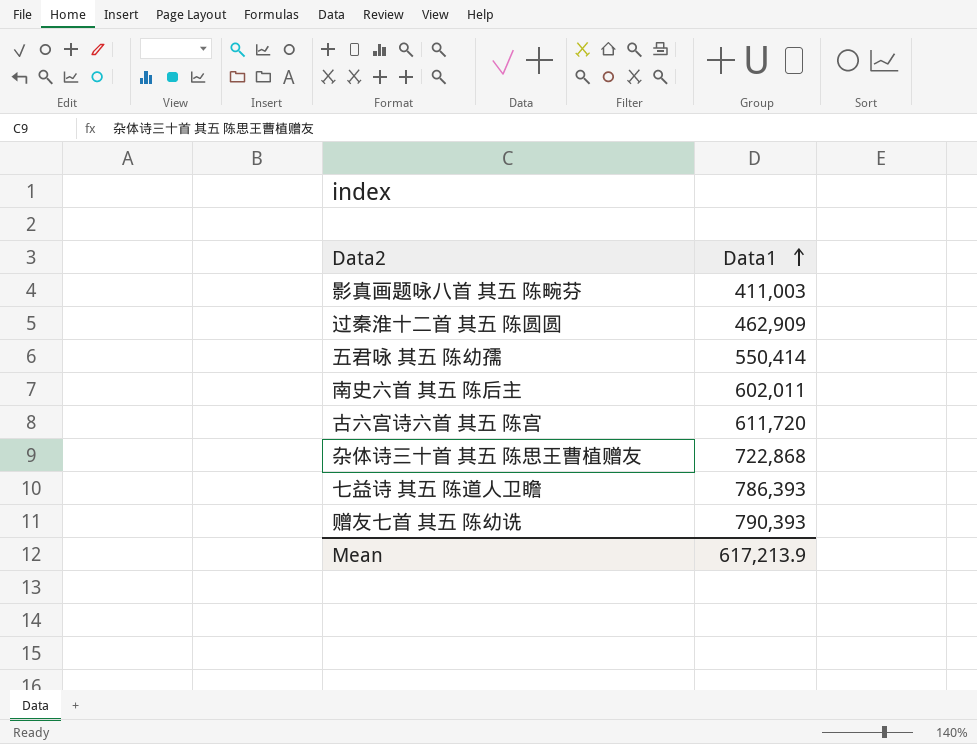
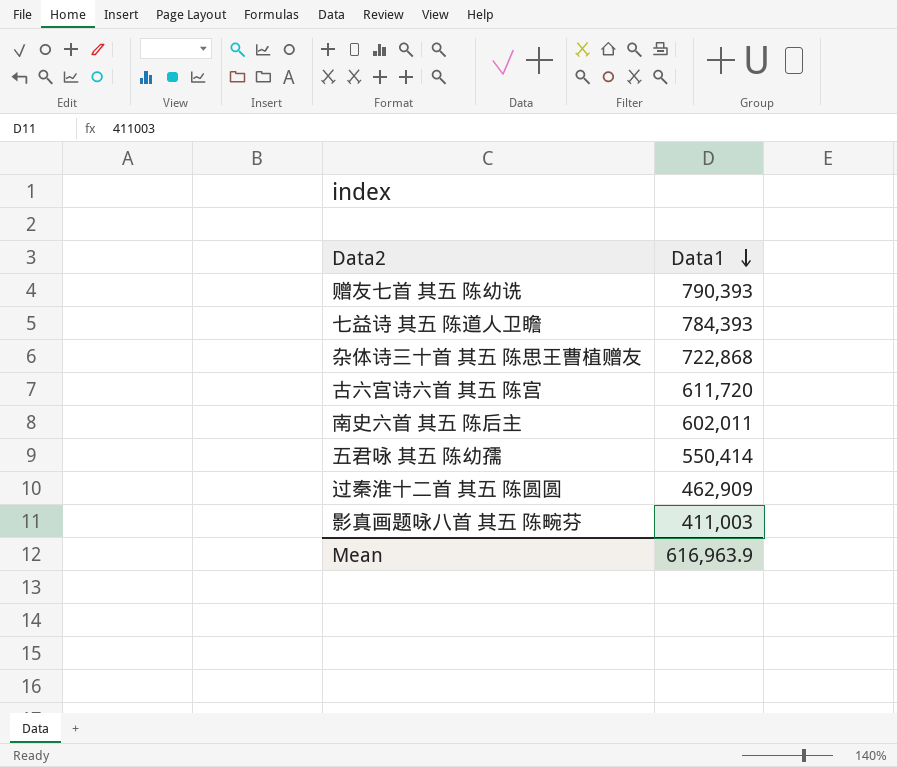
row order: Data1 ascending -> Data1 descending
七益诗 其五 陈道人卫瞻 | Data1: 786,393 -> 784,393
Mean | Data1: 617,213.9 -> 616,963.9

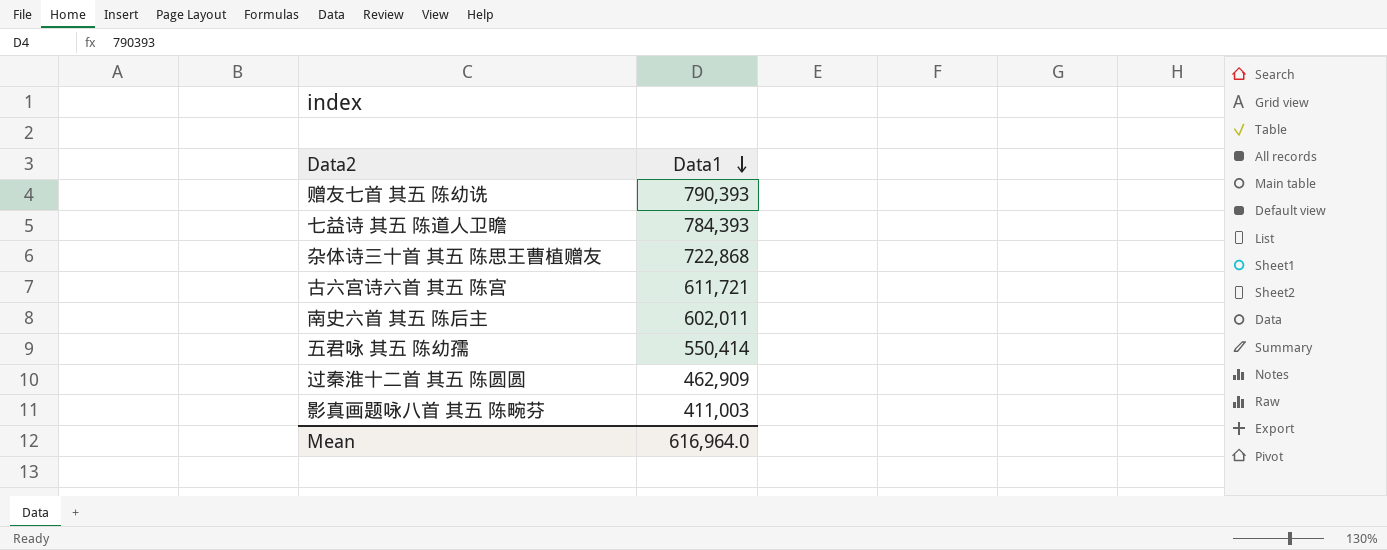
古六宫诗六首 其五 陈宫 | Data1: 611,720 -> 611,721
Mean | Data1: 616,963.9 -> 616,964.0

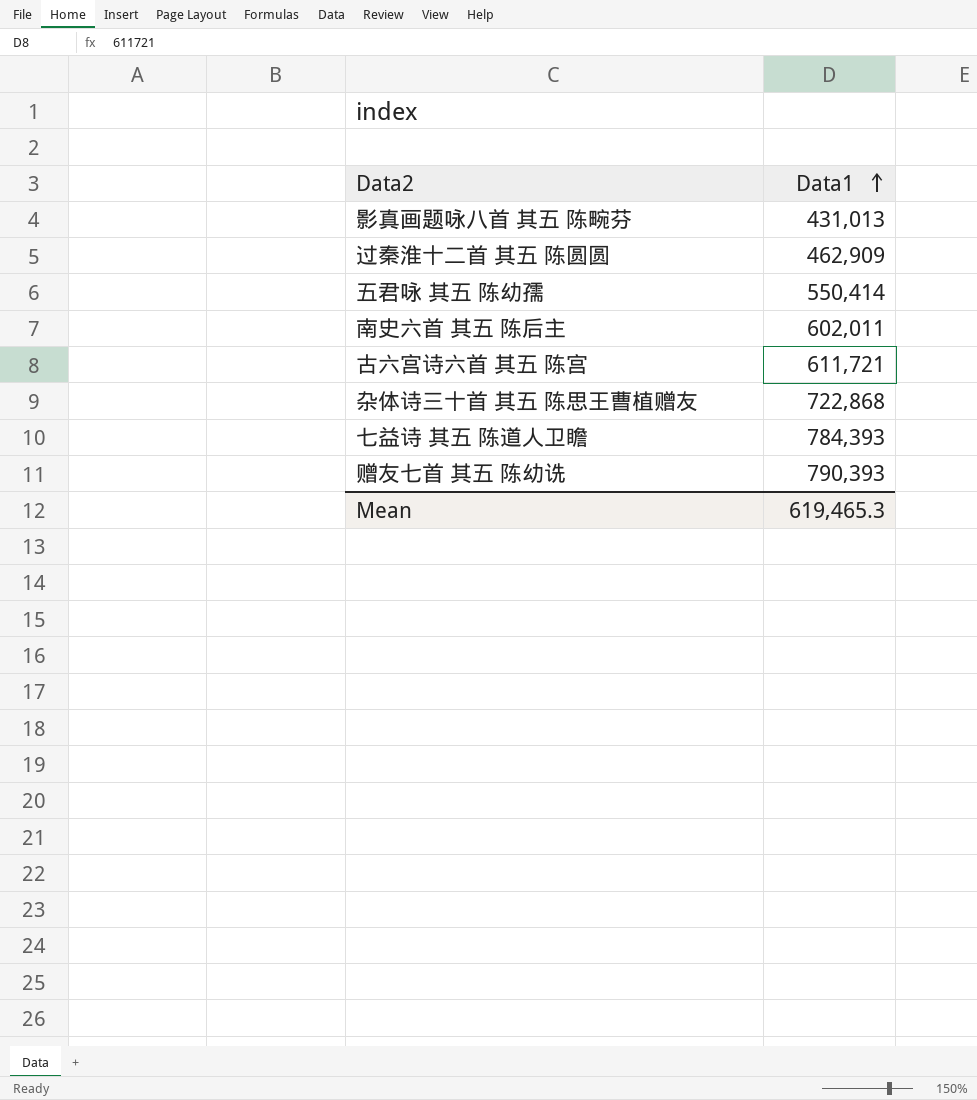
row order: Data1 descending -> Data1 ascending
影真画题咏八首 其五 陈畹芬 | Data1: 411,003 -> 431,013
Mean | Data1: 616,964.0 -> 619,465.3

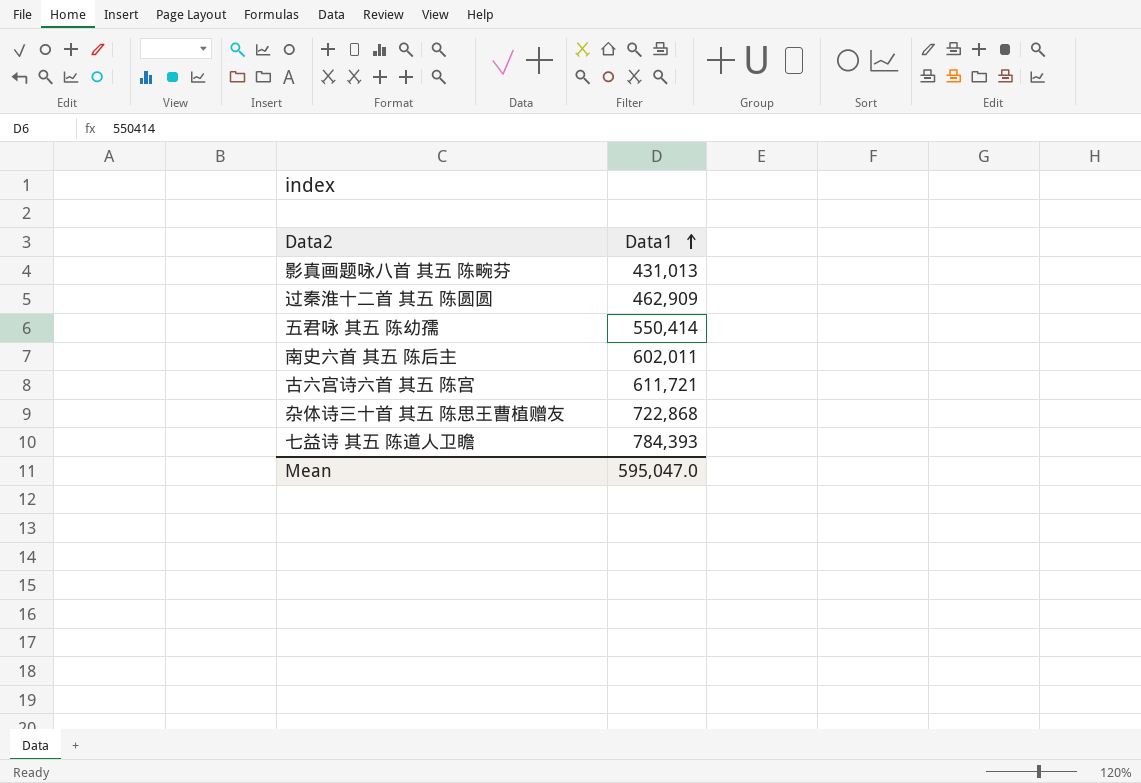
row 赠友七首 其五 陈幼诜: 790,393 -> none
Mean | Data1: 619,465.3 -> 595,047.0

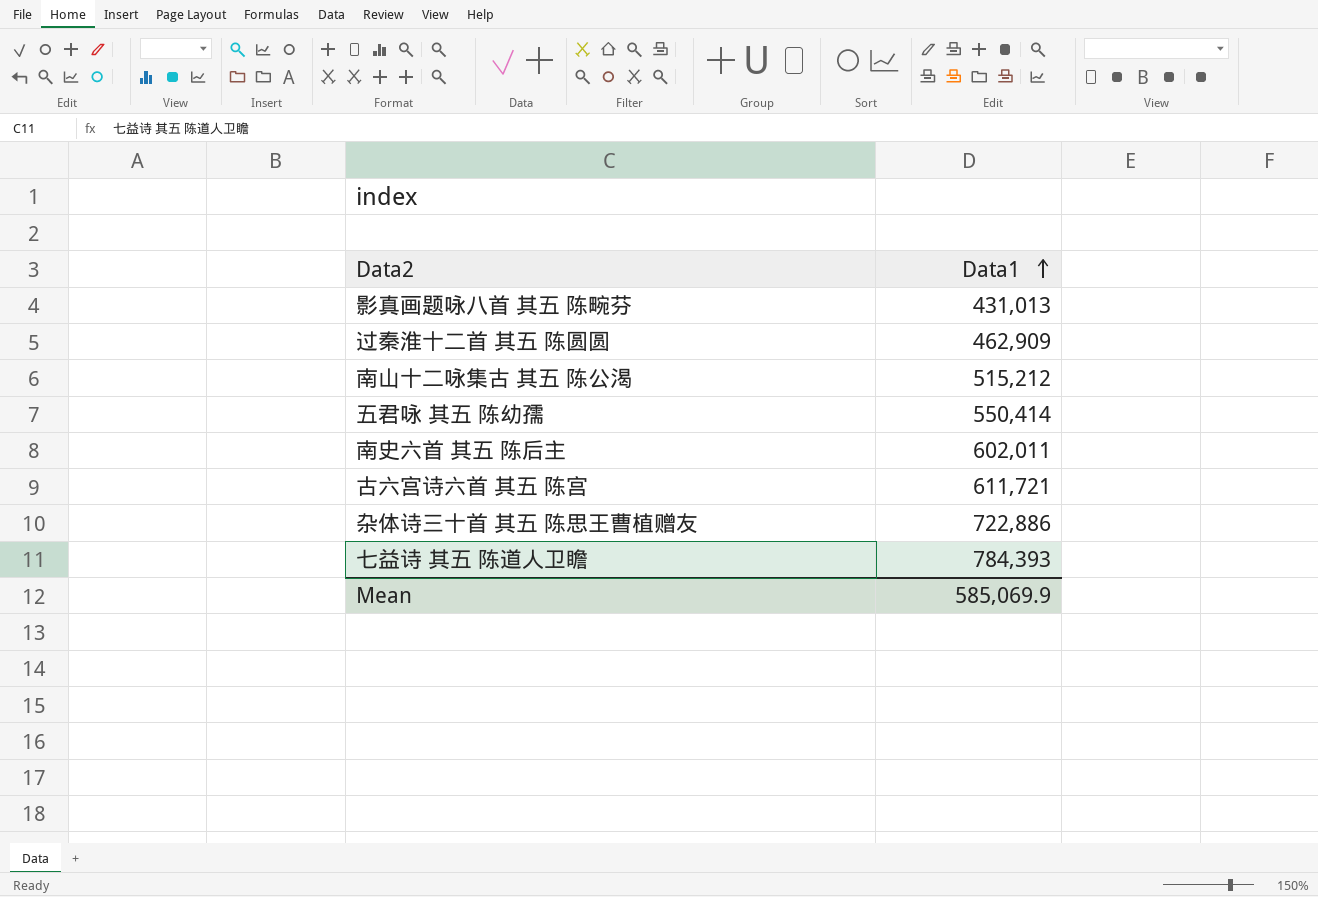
row 南山十二咏集古 其五 陈公渴: none -> 515,212
杂体诗三十首 其五 陈思王曹植赠友 | Data1: 722,868 -> 722,886
Mean | Data1: 595,047.0 -> 585,069.9

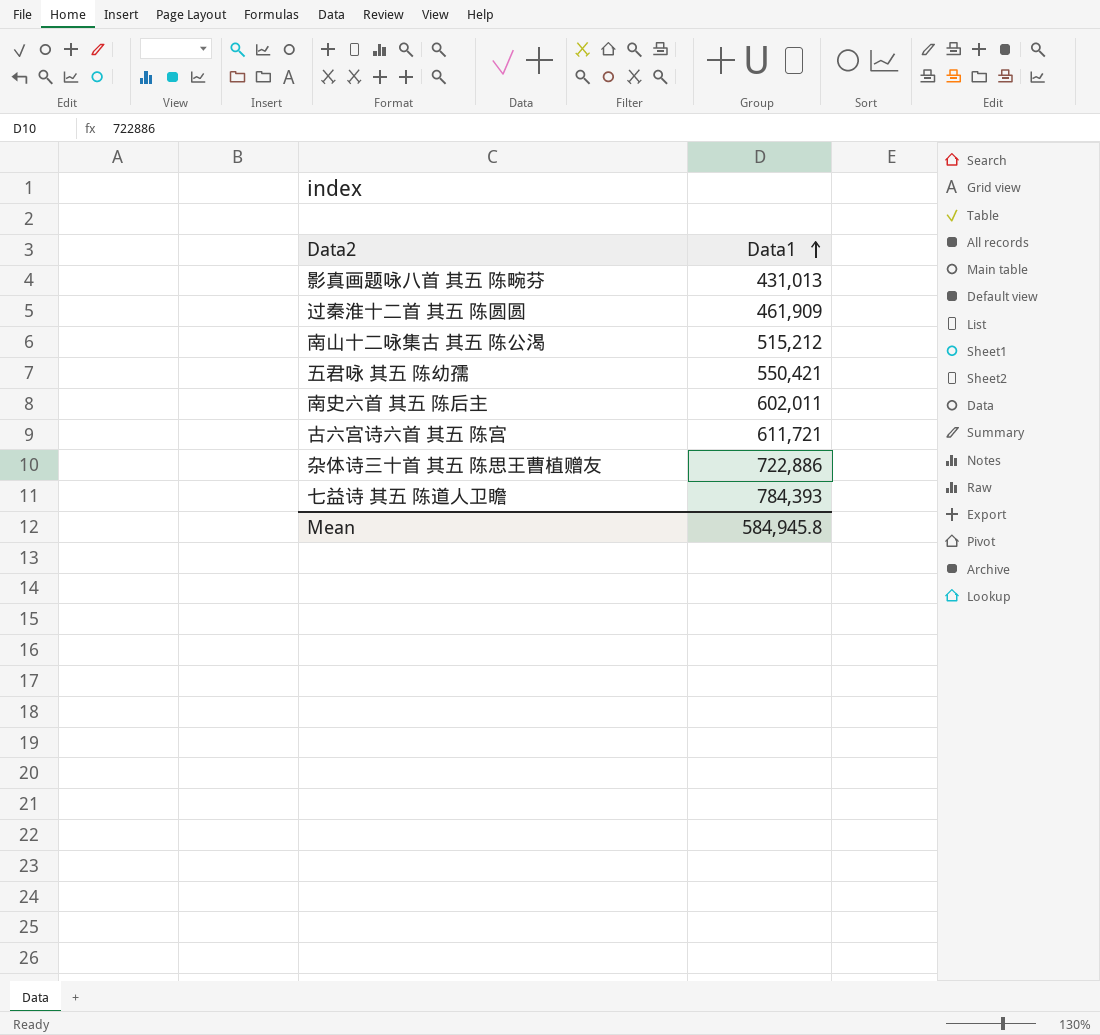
过秦淮十二首 其五 陈圆圆 | Data1: 462,909 -> 461,909
五君咏 其五 陈幼孺 | Data1: 550,414 -> 550,421
Mean | Data1: 585,069.9 -> 584,945.8

